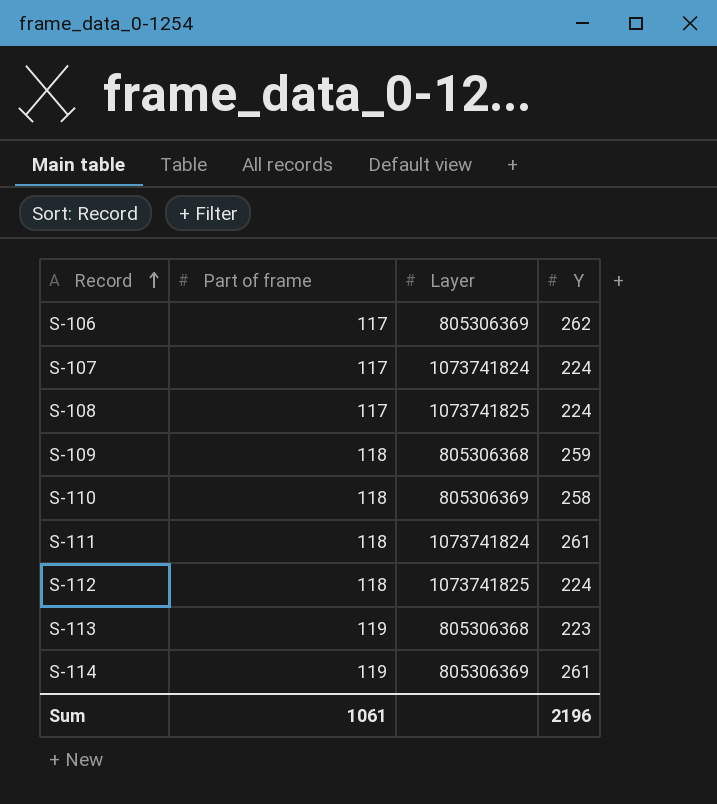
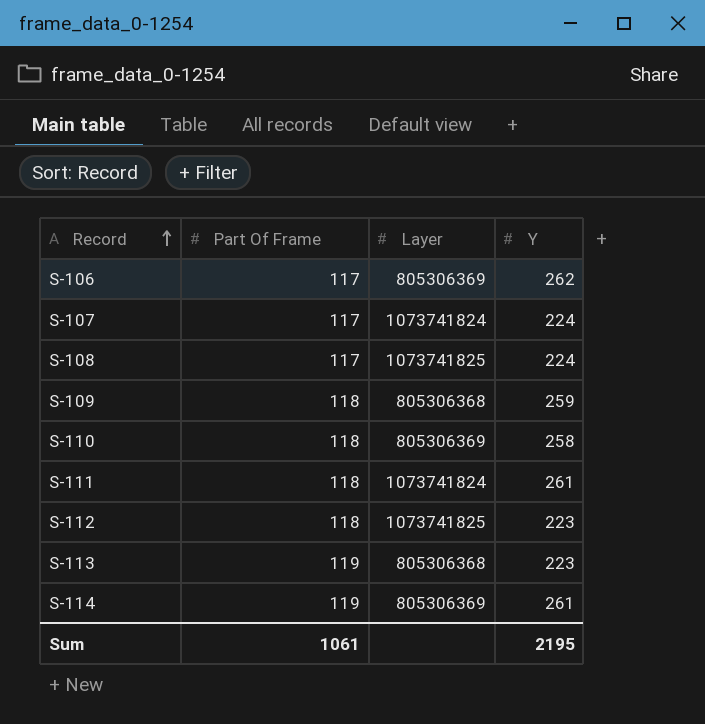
column name: Part of frame -> Part Of Frame
S-112 | Y: 224 -> 223
Sum | Y: 2196 -> 2195

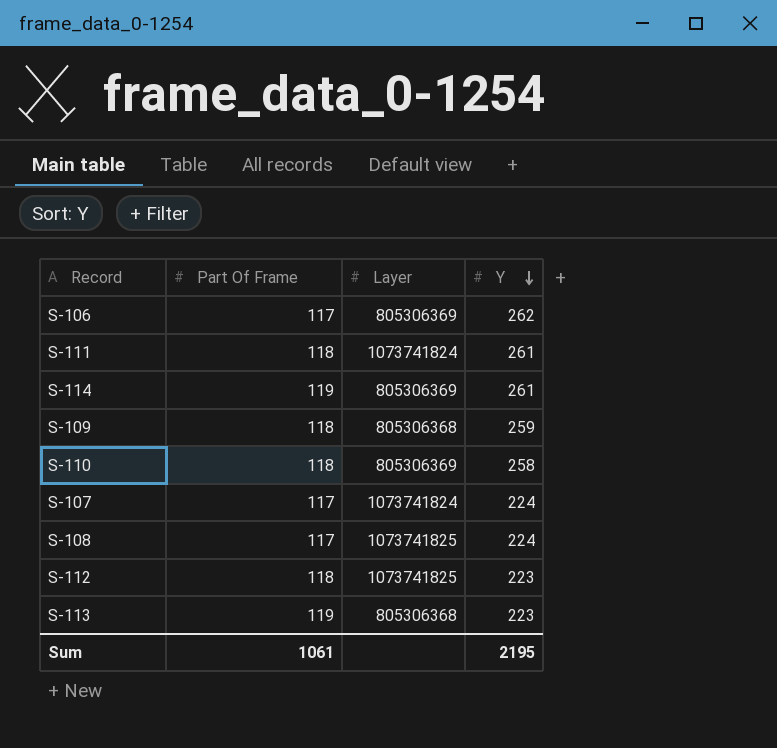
row order: Record ascending -> Y descending

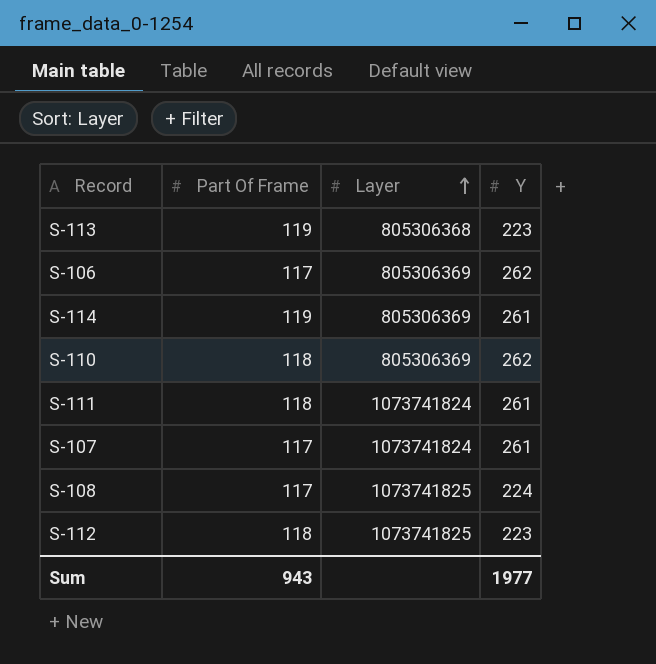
row order: Y descending -> Layer ascending
row S-109: 118 | 805306368 | 259 -> none
S-110 | Y: 258 -> 262
S-107 | Y: 224 -> 261
Sum | Part Of Frame: 1061 -> 943
Sum | Y: 2195 -> 1977

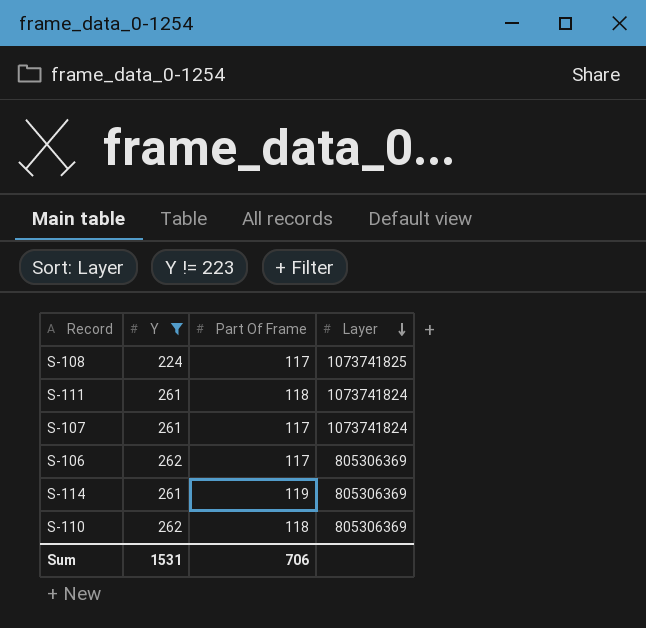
filter: none -> Y != 223
row order: Layer ascending -> Layer descending
column Y | position: 4 -> 2
Sum | Y: 1977 -> 1531
Sum | Part Of Frame: 943 -> 706

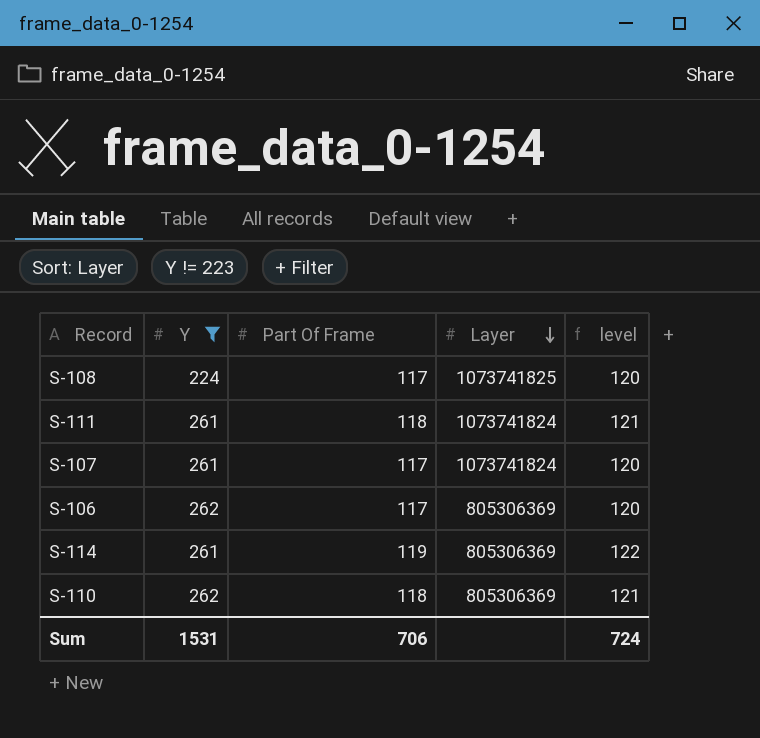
column level | formula: none -> [Part Of Frame] + 3

